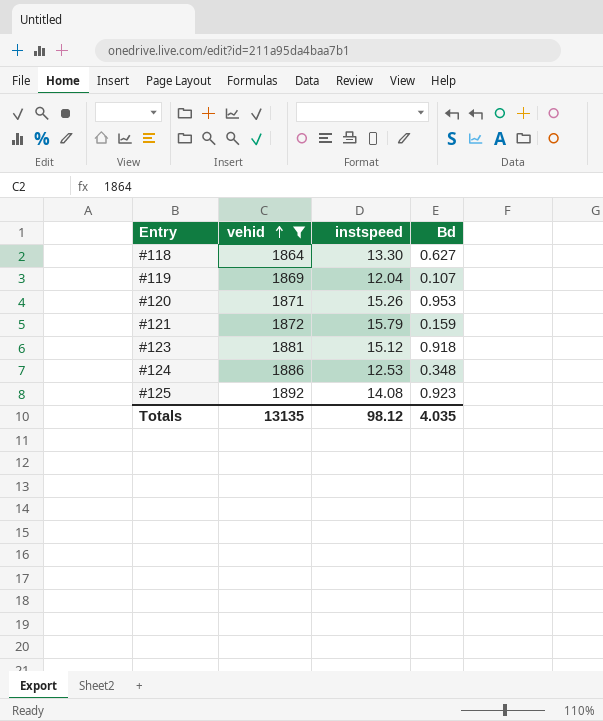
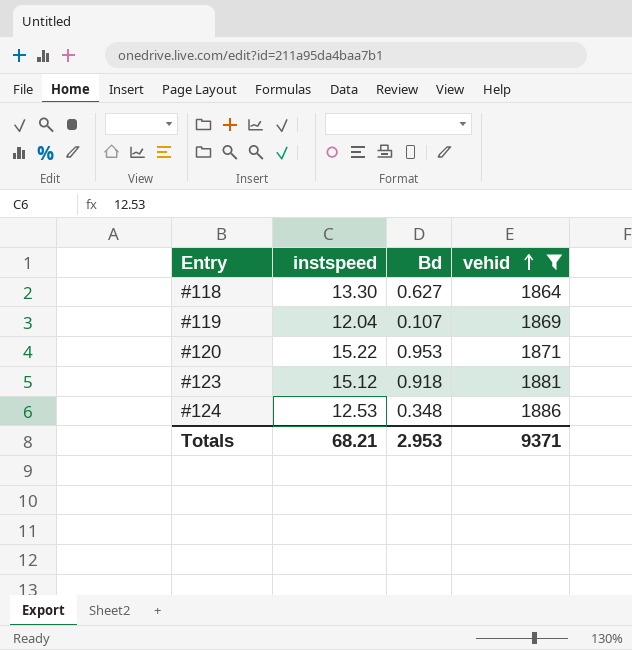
column vehid | position: 2 -> 4
row #121: 1872 | 15.79 | 0.159 -> none
row #125: 1892 | 14.08 | 0.923 -> none
#120 | instspeed: 15.26 -> 15.22
Totals | instspeed: 98.12 -> 68.21
Totals | Bd: 4.035 -> 2.953
Totals | vehid: 13135 -> 9371

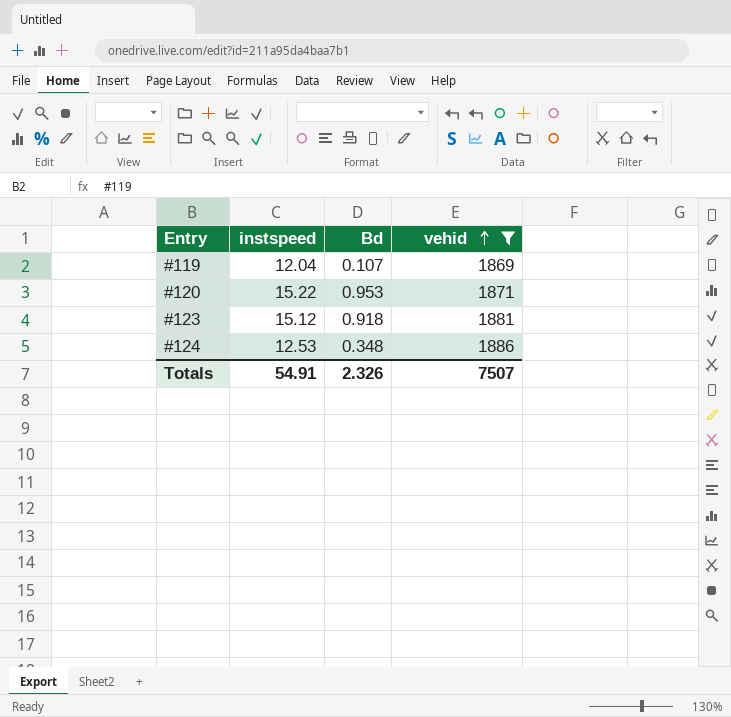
row #118: 13.30 | 0.627 | 1864 -> none
Totals | instspeed: 68.21 -> 54.91
Totals | Bd: 2.953 -> 2.326
Totals | vehid: 9371 -> 7507

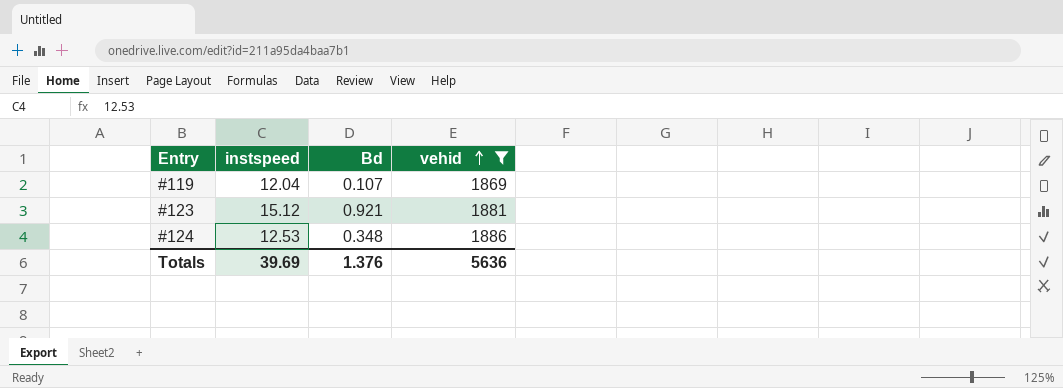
row #120: 15.22 | 0.953 | 1871 -> none
#123 | Bd: 0.918 -> 0.921
Totals | instspeed: 54.91 -> 39.69
Totals | Bd: 2.326 -> 1.376
Totals | vehid: 7507 -> 5636

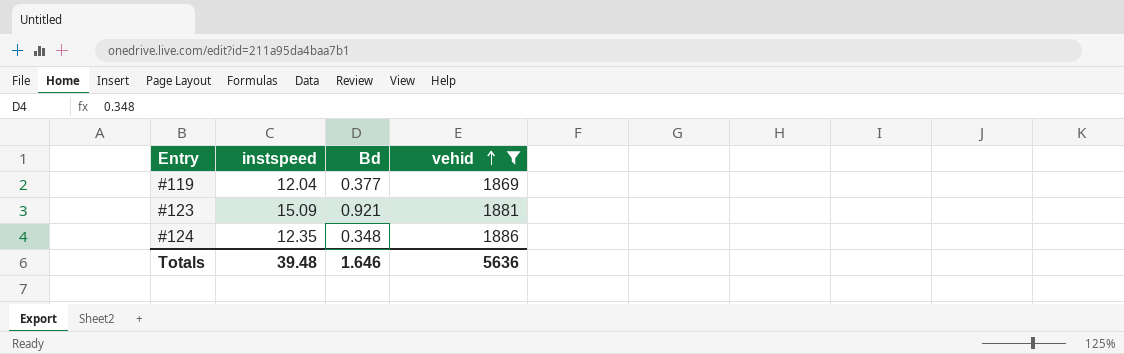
#119 | Bd: 0.107 -> 0.377
#123 | instspeed: 15.12 -> 15.09
#124 | instspeed: 12.53 -> 12.35
Totals | instspeed: 39.69 -> 39.48
Totals | Bd: 1.376 -> 1.646

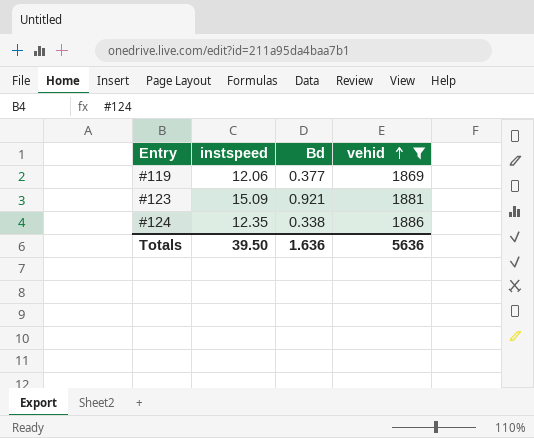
#119 | instspeed: 12.04 -> 12.06
#124 | Bd: 0.348 -> 0.338
Totals | instspeed: 39.48 -> 39.50
Totals | Bd: 1.646 -> 1.636

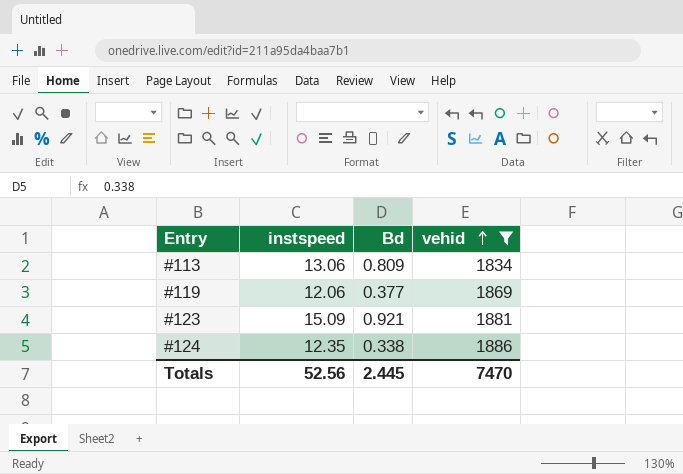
row #113: none -> 13.06 | 0.809 | 1834
Totals | instspeed: 39.50 -> 52.56
Totals | Bd: 1.636 -> 2.445
Totals | vehid: 5636 -> 7470

